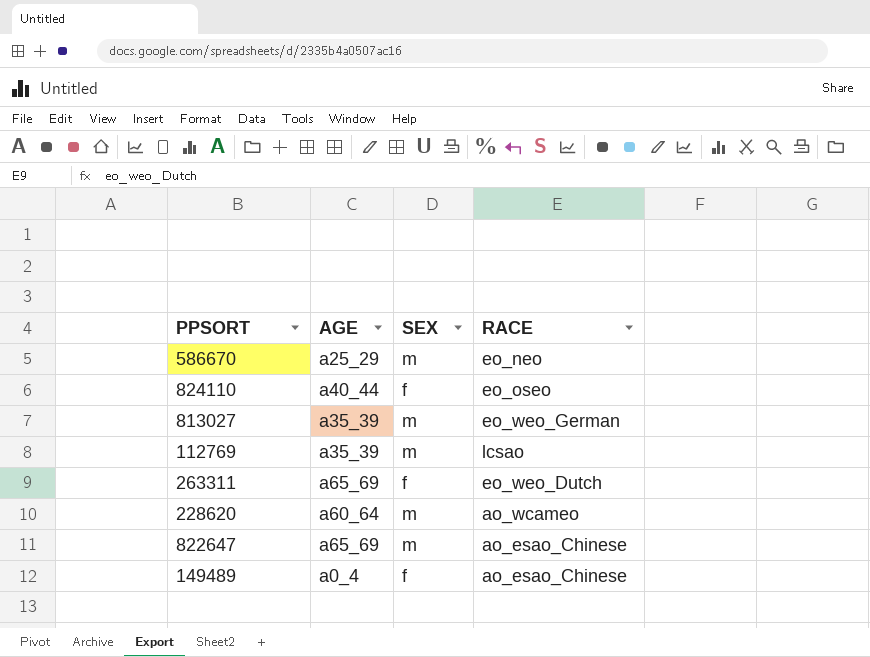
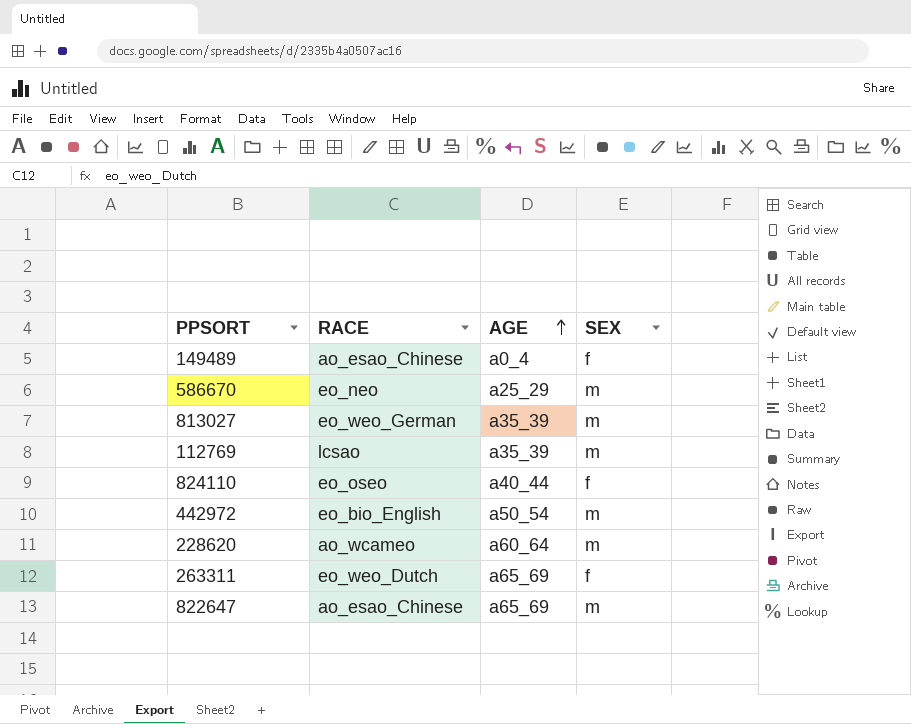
row order: none -> AGE ascending
column RACE | position: 4 -> 2
row 442972: none -> eo_bio_English | a50_54 | m

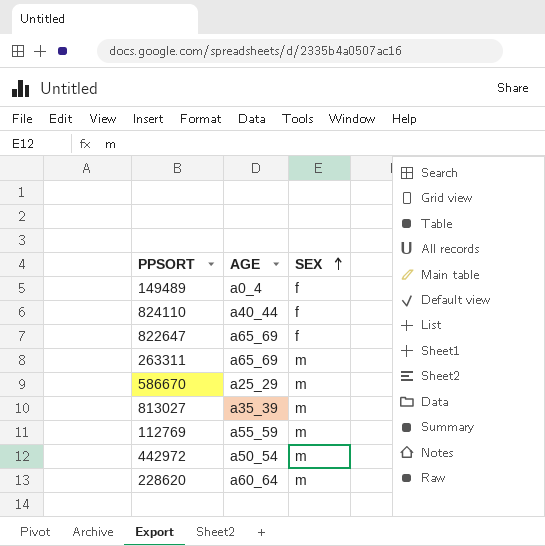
row order: AGE ascending -> SEX ascending
column RACE | position: 2 -> none
822647 | SEX: m -> f
263311 | SEX: f -> m
112769 | AGE: a35_39 -> a55_59

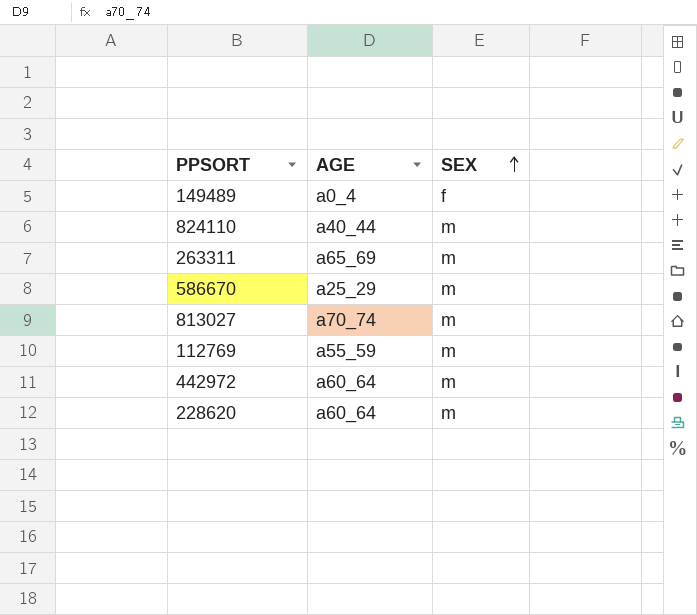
row 822647: a65_69 | f -> none
824110 | SEX: f -> m
813027 | AGE: a35_39 -> a70_74
442972 | AGE: a50_54 -> a60_64

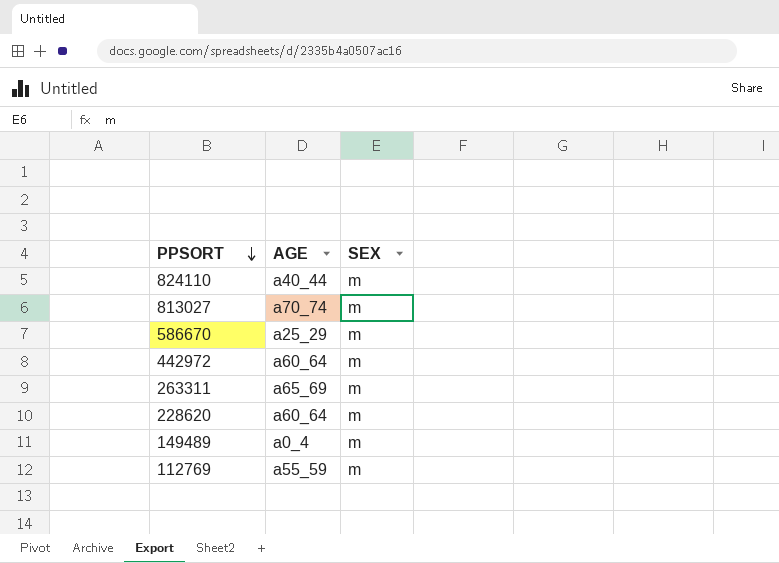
row order: SEX ascending -> PPSORT descending
149489 | SEX: f -> m

